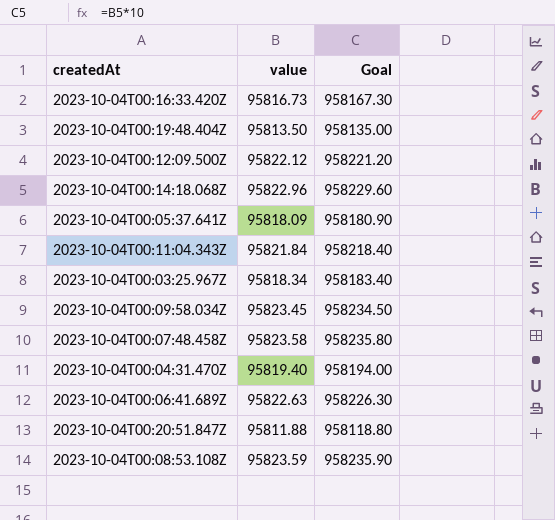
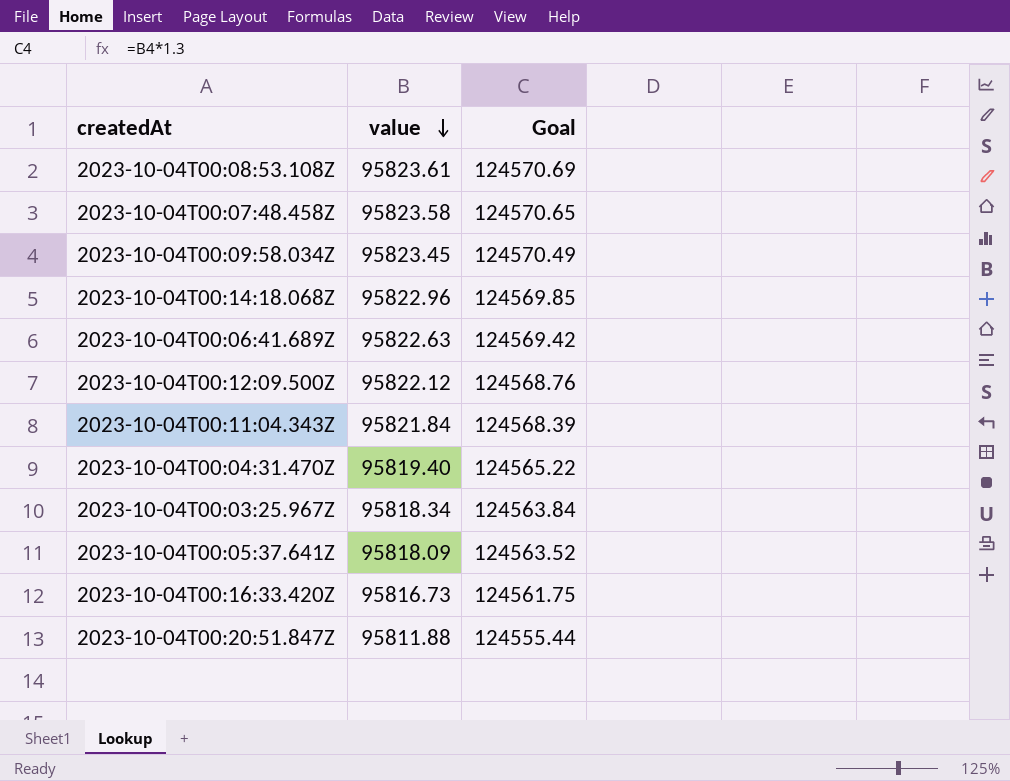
row order: none -> value descending
column Goal | formula: [value] * 10 -> [value] * 1.3
row 2023-10-04T00:19:48.404Z: 95813.50 | 958135.00 -> none
2023-10-04T00:08:53.108Z | value: 95823.59 -> 95823.61

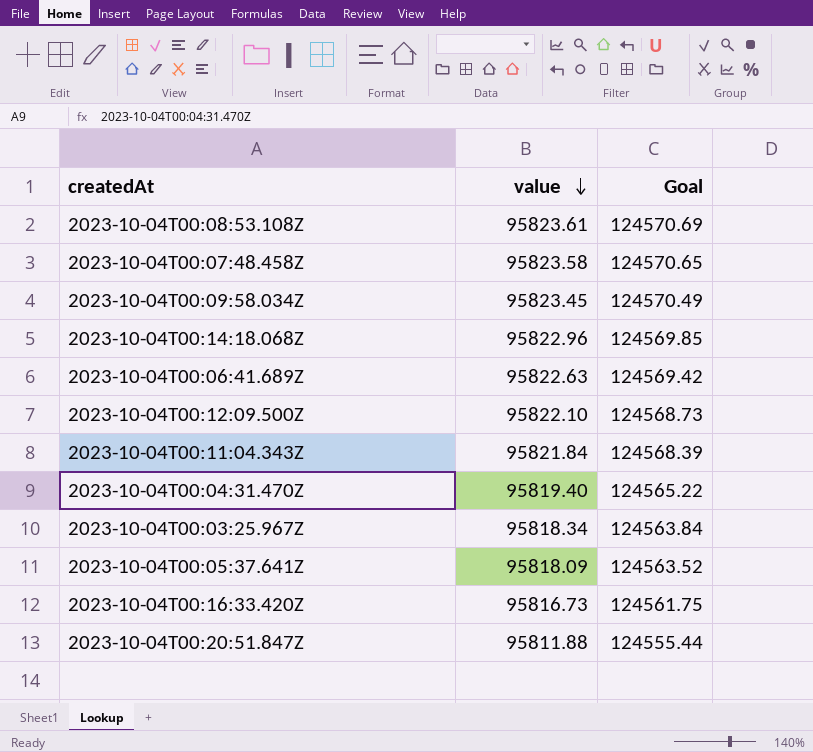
2023-10-04T00:12:09.500Z | value: 95822.12 -> 95822.10
2023-10-04T00:12:09.500Z | Goal: 124568.76 -> 124568.73

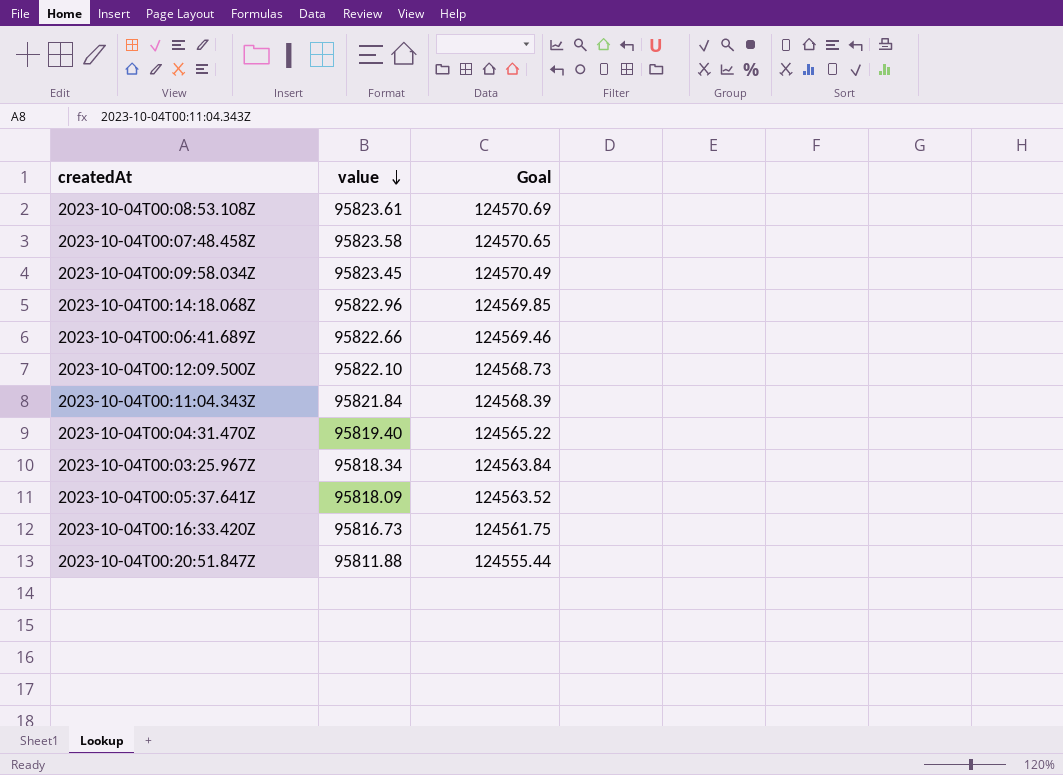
2023-10-04T00:06:41.689Z | value: 95822.63 -> 95822.66
2023-10-04T00:06:41.689Z | Goal: 124569.42 -> 124569.46

